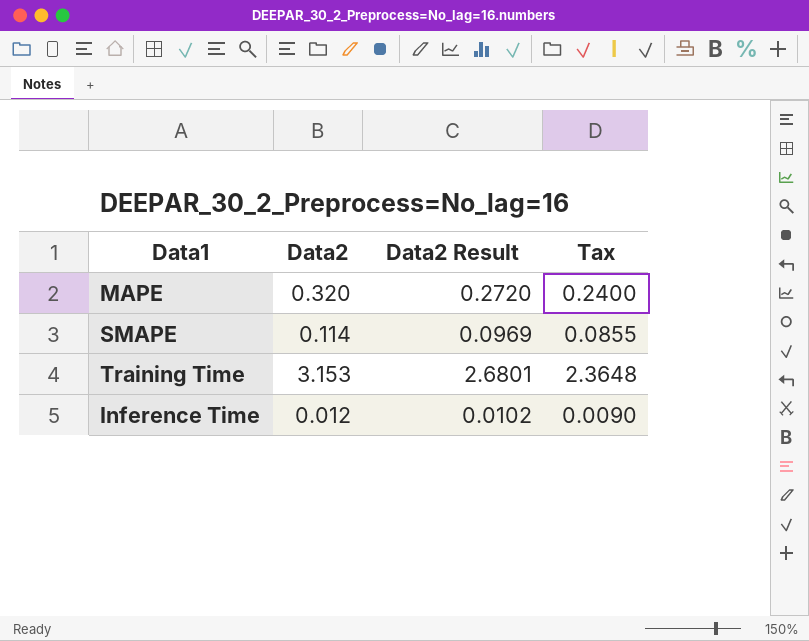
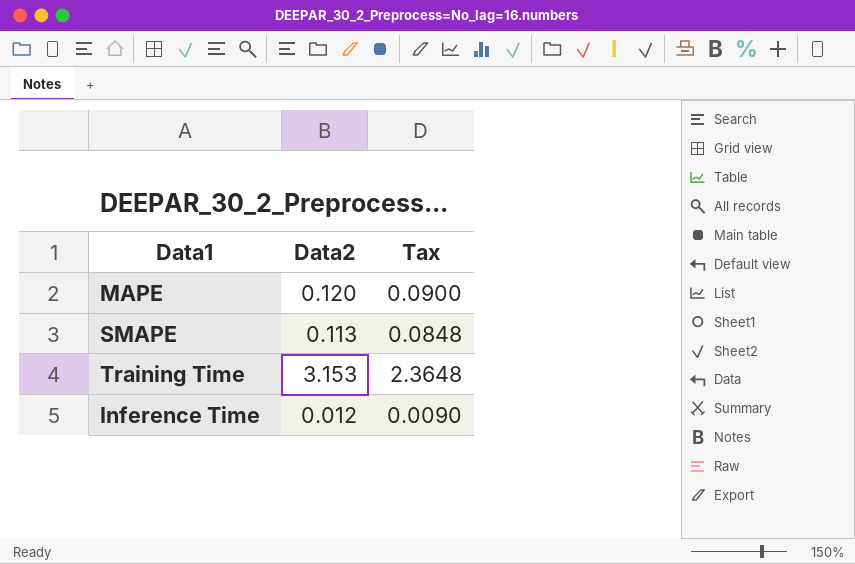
column Data2 Result | formula: [Data2] * 0.85 -> none
MAPE | Data2: 0.320 -> 0.120
MAPE | Tax: 0.2400 -> 0.0900
SMAPE | Data2: 0.114 -> 0.113
SMAPE | Tax: 0.0855 -> 0.0848

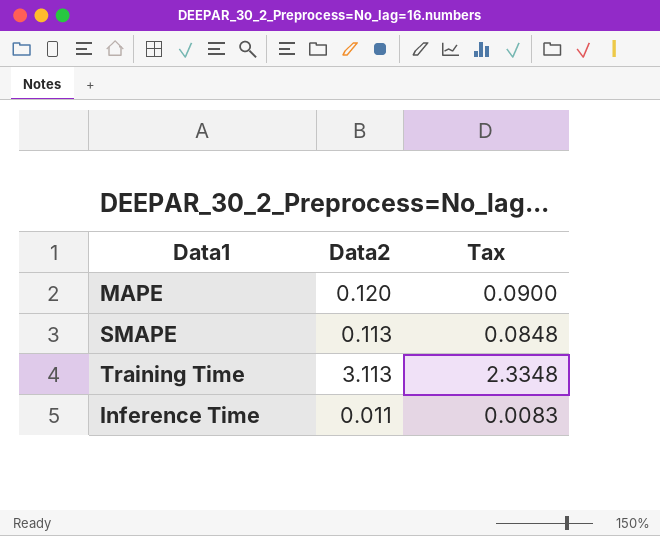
Training Time | Data2: 3.153 -> 3.113
Training Time | Tax: 2.3648 -> 2.3348
Inference Time | Data2: 0.012 -> 0.011
Inference Time | Tax: 0.0090 -> 0.0083

